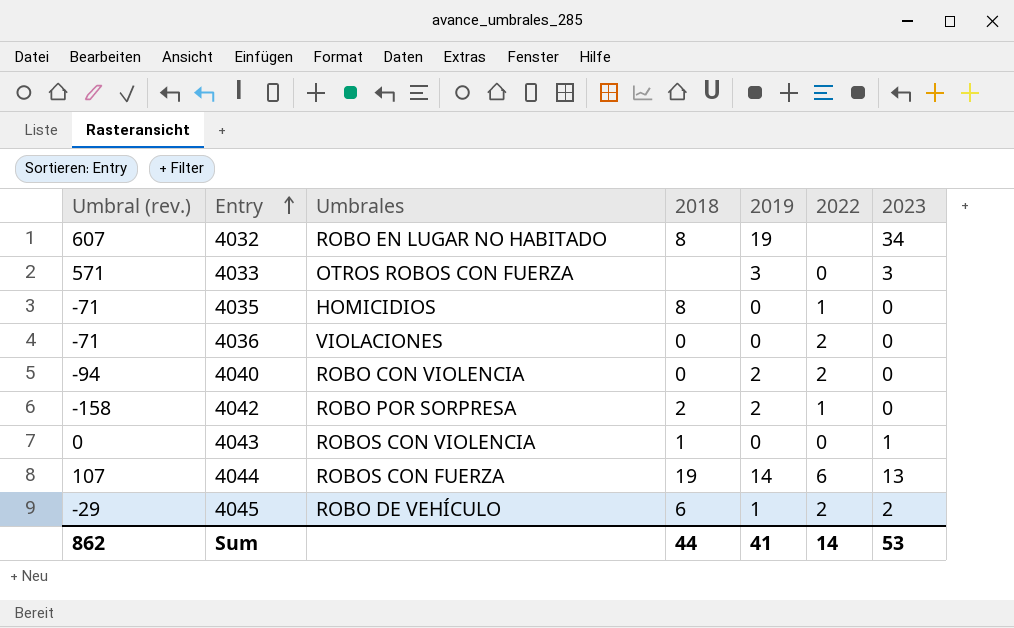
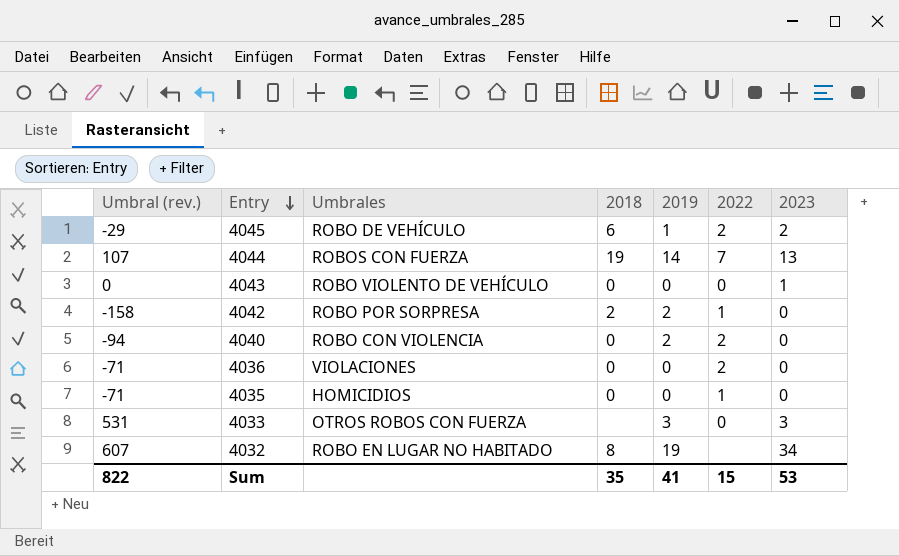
row order: Entry ascending -> Entry descending
4044 | 2022: 6 -> 7
4043 | Umbrales: ROBOS CON VIOLENCIA -> ROBO VIOLENTO DE VEHÍCULO
4043 | 2018: 1 -> 0
4035 | 2018: 8 -> 0
4033 | Umbral (rev.): 571 -> 531
Sum | Umbral (rev.): 862 -> 822
Sum | 2018: 44 -> 35
Sum | 2022: 14 -> 15

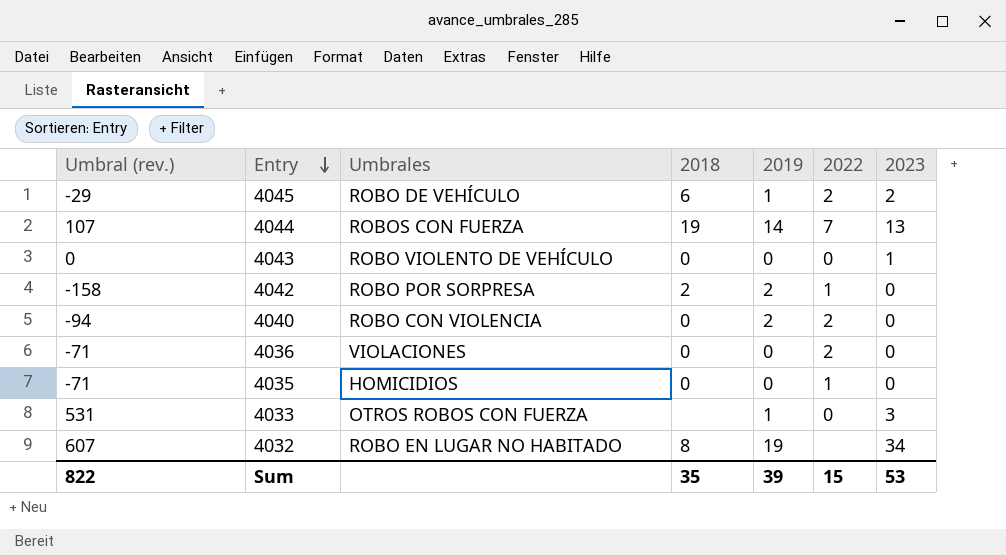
4033 | 2019: 3 -> 1
Sum | 2019: 41 -> 39

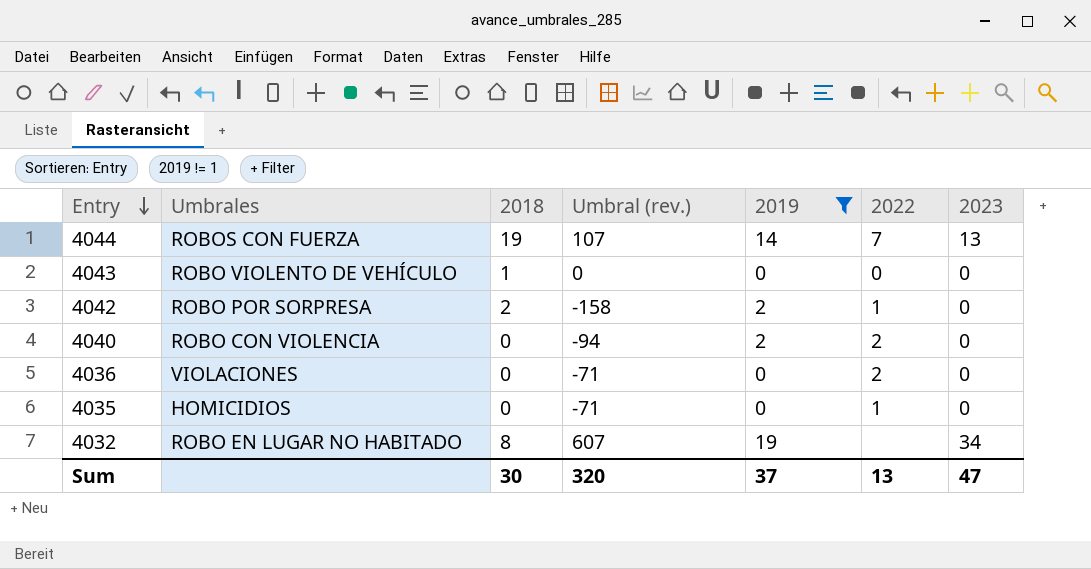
filter: none -> 2019 != 1
column Umbral (rev.) | position: 1 -> 4
4043 | 2018: 0 -> 1
4043 | 2023: 1 -> 0
Sum | 2018: 35 -> 30
Sum | Umbral (rev.): 822 -> 320
Sum | 2019: 39 -> 37
Sum | 2022: 15 -> 13
Sum | 2023: 53 -> 47

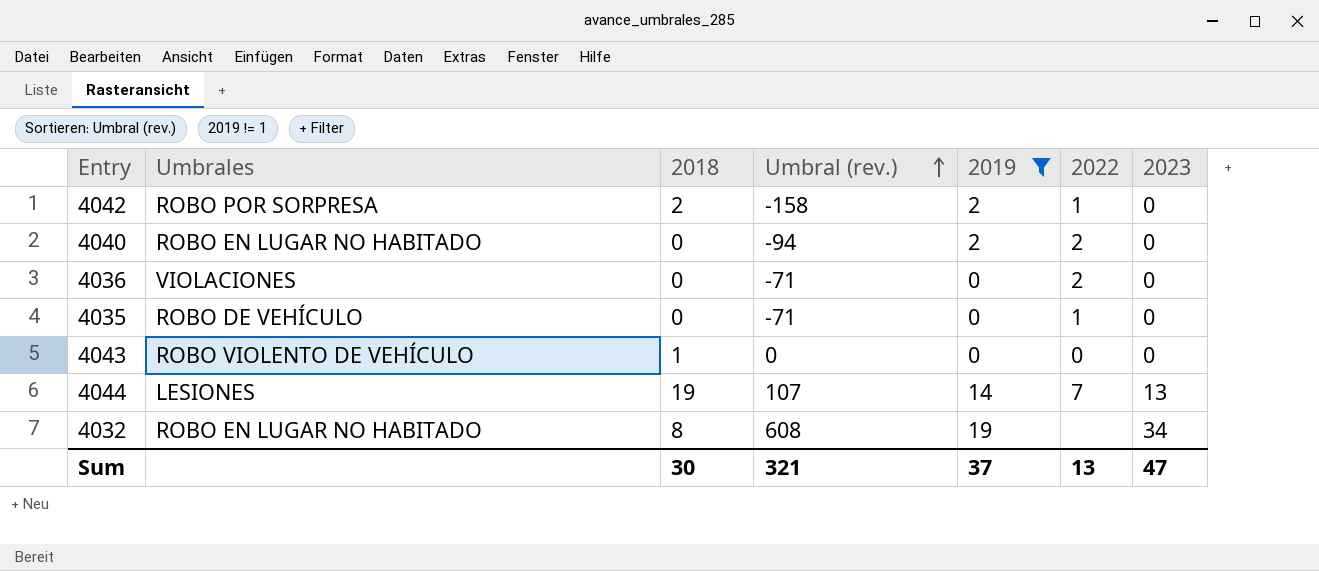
row order: Entry descending -> Umbral (rev.) ascending
4040 | Umbrales: ROBO CON VIOLENCIA -> ROBO EN LUGAR NO HABITADO
4035 | Umbrales: HOMICIDIOS -> ROBO DE VEHÍCULO
4044 | Umbrales: ROBOS CON FUERZA -> LESIONES
4032 | Umbral (rev.): 607 -> 608
Sum | Umbral (rev.): 320 -> 321

